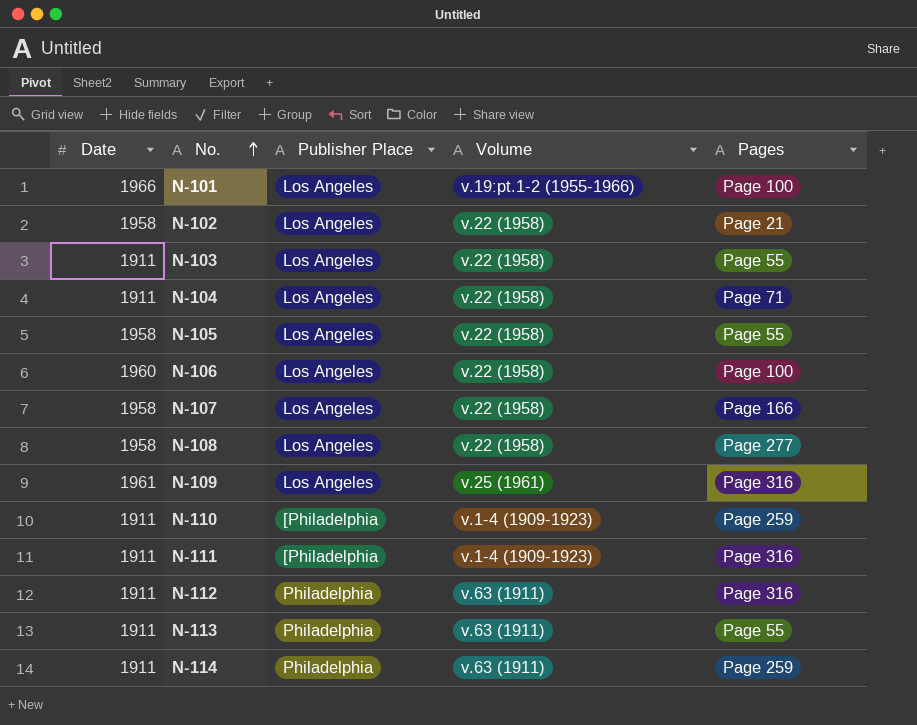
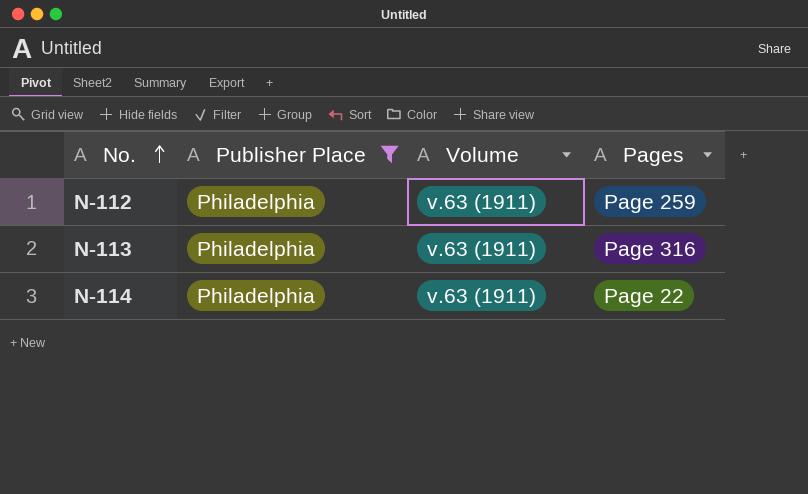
filter: none -> Publisher Place = Philadelphia
column Date | position: 1 -> none
N-112 | Pages: Page 316 -> Page 259
N-113 | Pages: Page 55 -> Page 316
N-114 | Pages: Page 259 -> Page 22

